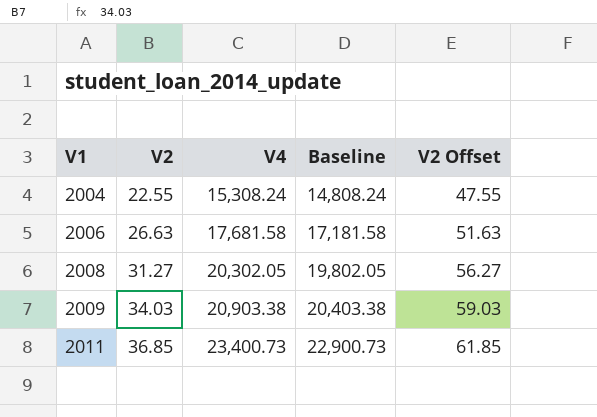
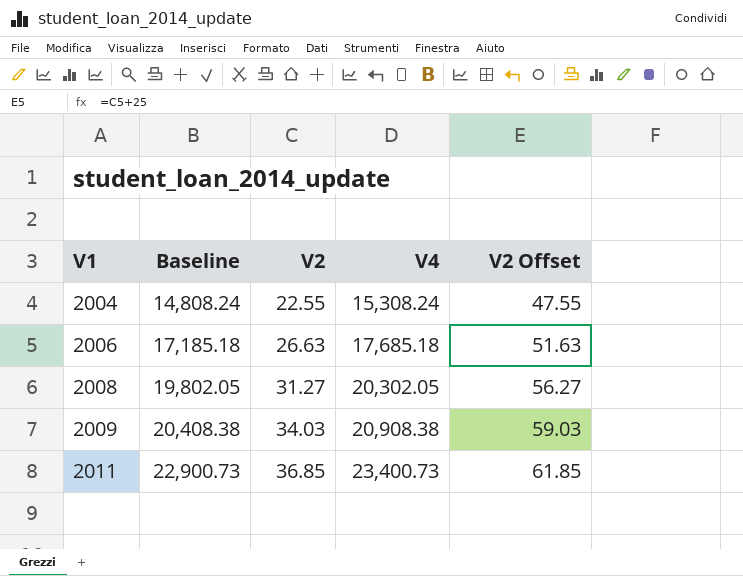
column Baseline | position: 4 -> 2
2006 | Baseline: 17,181.58 -> 17,185.18
2006 | V4: 17,681.58 -> 17,685.18
2009 | Baseline: 20,403.38 -> 20,408.38
2009 | V4: 20,903.38 -> 20,908.38

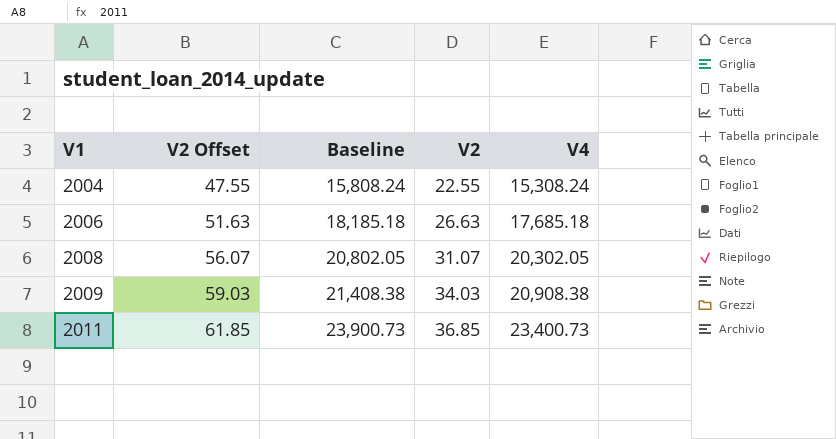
column V2 Offset | position: 5 -> 2
column Baseline | formula: [V4] - 500 -> [V4] + 500
2008 | V2 Offset: 56.27 -> 56.07
2008 | V2: 31.27 -> 31.07

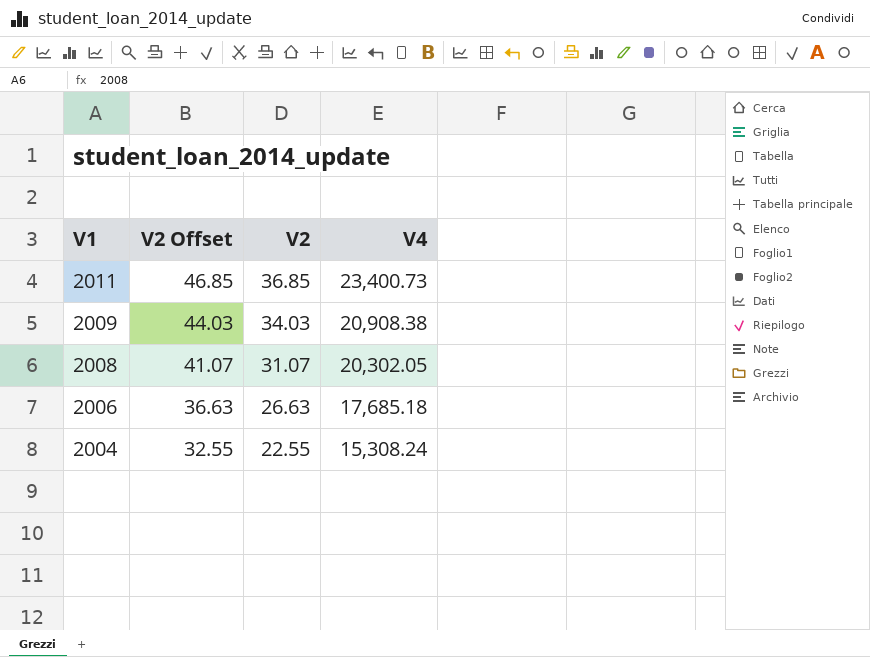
row order: V1 ascending -> V1 descending
column Baseline | formula: [V4] + 500 -> none
column V2 Offset | formula: [V2] + 25 -> [V2] + 10

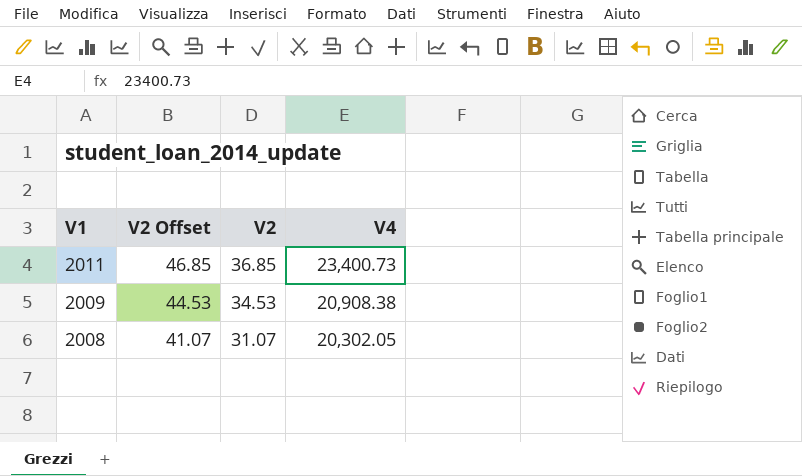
row 2006: 36.63 | 26.63 | 17,685.18 -> none
row 2004: 32.55 | 22.55 | 15,308.24 -> none
2009 | V2 Offset: 44.03 -> 44.53
2009 | V2: 34.03 -> 34.53

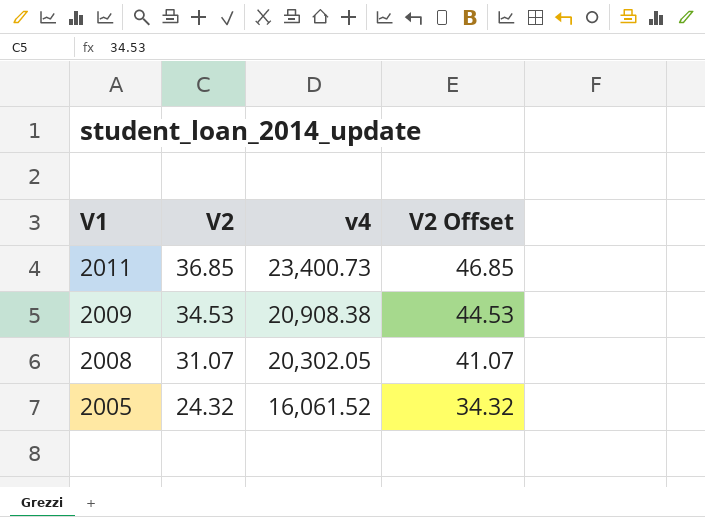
column name: V4 -> v4
column V2 Offset | position: 2 -> 4
row 2005: none -> 24.32 | 16,061.52 | 34.32

